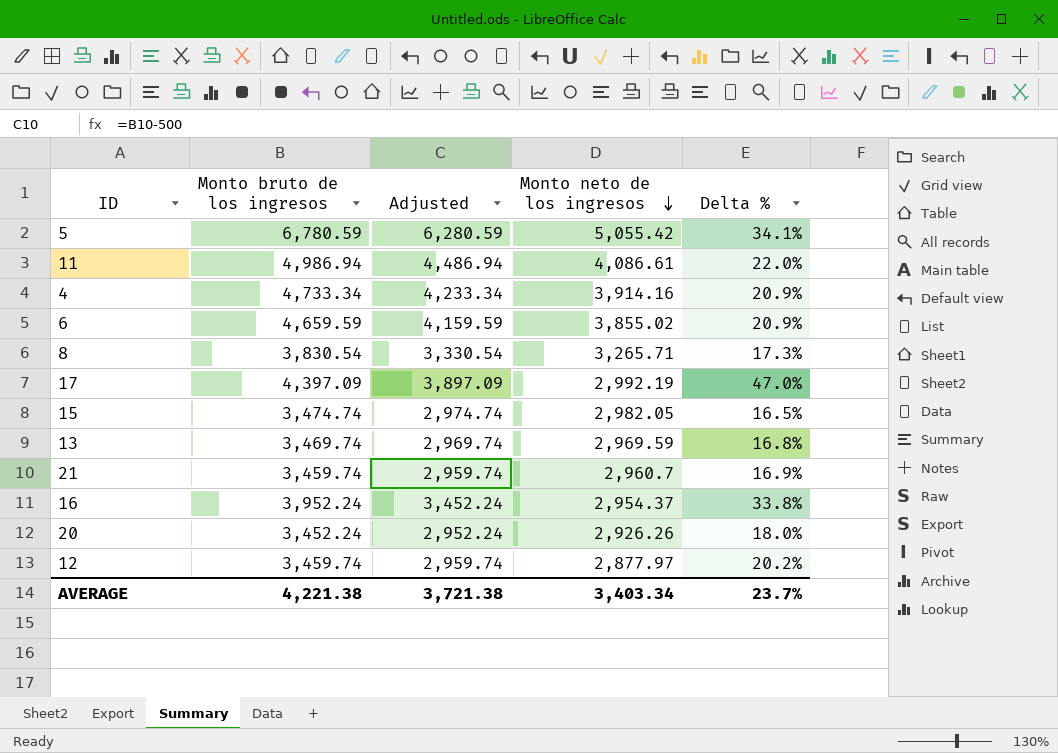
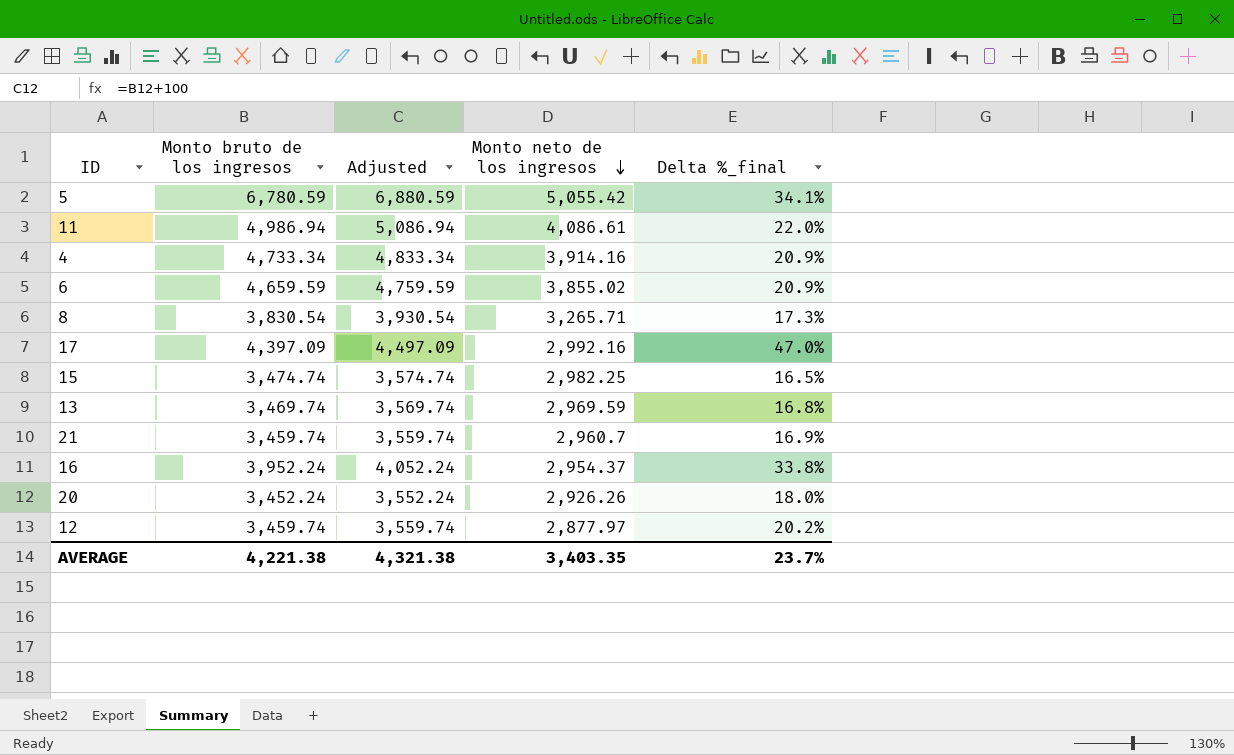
column Adjusted | formula: [Monto bruto de los ingresos] - 500 -> [Monto bruto de los ingresos] + 100
column name: Delta % -> Delta %_final
17 | Monto neto de los ingresos: 2,992.19 -> 2,992.16
15 | Monto neto de los ingresos: 2,982.05 -> 2,982.25
AVERAGE | Adjusted: 3,721.38 -> 4,321.38
AVERAGE | Monto neto de los ingresos: 3,403.34 -> 3,403.35

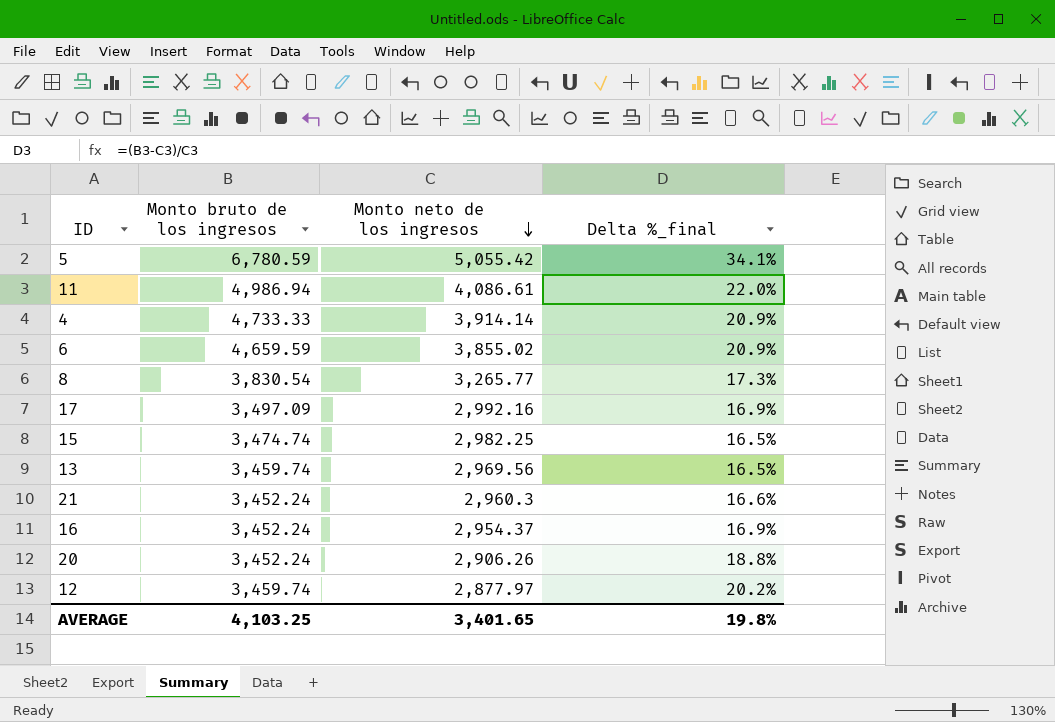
column Adjusted | formula: [Monto bruto de los ingresos] + 100 -> none
4 | Monto bruto de los ingresos: 4,733.34 -> 4,733.33
4 | Monto neto de los ingresos: 3,914.16 -> 3,914.14
8 | Monto neto de los ingresos: 3,265.71 -> 3,265.77
17 | Monto bruto de los ingresos: 4,397.09 -> 3,497.09
17 | Delta %_final: 47.0% -> 16.9%
13 | Monto bruto de los ingresos: 3,469.74 -> 3,459.74
13 | Monto neto de los ingresos: 2,969.59 -> 2,969.56
13 | Delta %_final: 16.8% -> 16.5%
21 | Monto bruto de los ingresos: 3,459.74 -> 3,452.24
21 | Monto neto de los ingresos: 2,960.7 -> 2,960.3
21 | Delta %_final: 16.9% -> 16.6%
16 | Monto bruto de los ingresos: 3,952.24 -> 3,452.24
16 | Delta %_final: 33.8% -> 16.9%
20 | Monto neto de los ingresos: 2,926.26 -> 2,906.26
20 | Delta %_final: 18.0% -> 18.8%
AVERAGE | Monto bruto de los ingresos: 4,221.38 -> 4,103.25
AVERAGE | Monto neto de los ingresos: 3,403.35 -> 3,401.65
AVERAGE | Delta %_final: 23.7% -> 19.8%

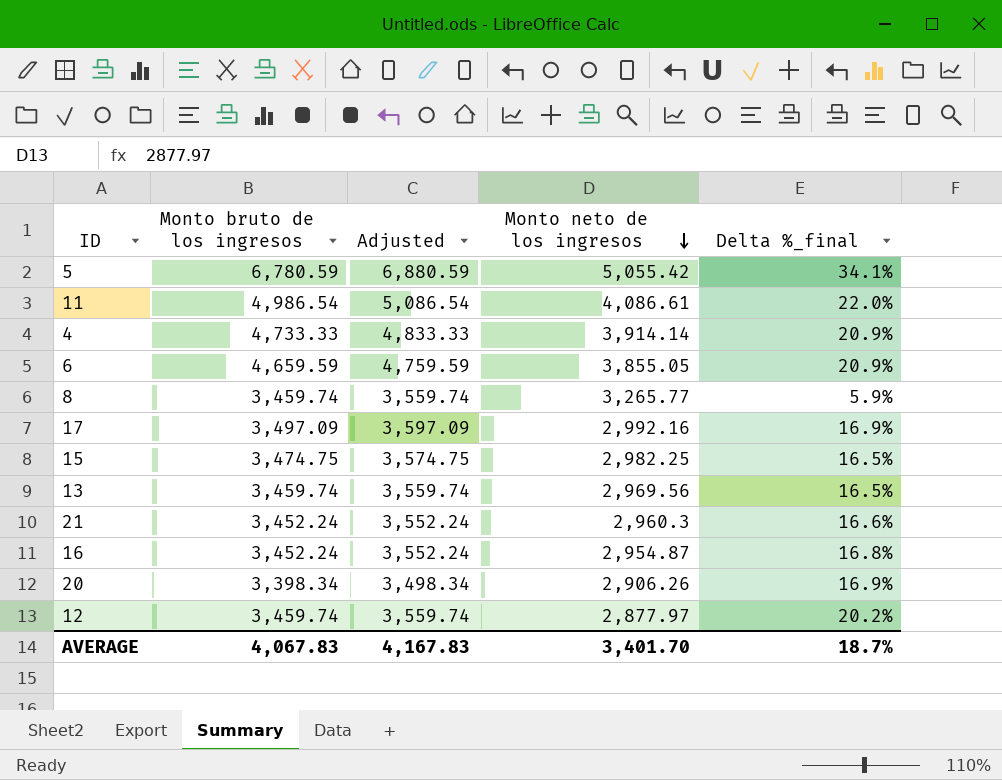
column Adjusted | formula: none -> [Monto bruto de los ingresos] + 100
11 | Monto bruto de los ingresos: 4,986.94 -> 4,986.54
6 | Monto neto de los ingresos: 3,855.02 -> 3,855.05
8 | Monto bruto de los ingresos: 3,830.54 -> 3,459.74
8 | Delta %_final: 17.3% -> 5.9%
15 | Monto bruto de los ingresos: 3,474.74 -> 3,474.75
16 | Monto neto de los ingresos: 2,954.37 -> 2,954.87
16 | Delta %_final: 16.9% -> 16.8%
20 | Monto bruto de los ingresos: 3,452.24 -> 3,398.34
20 | Delta %_final: 18.8% -> 16.9%
AVERAGE | Monto bruto de los ingresos: 4,103.25 -> 4,067.83
AVERAGE | Monto neto de los ingresos: 3,401.65 -> 3,401.70
AVERAGE | Delta %_final: 19.8% -> 18.7%

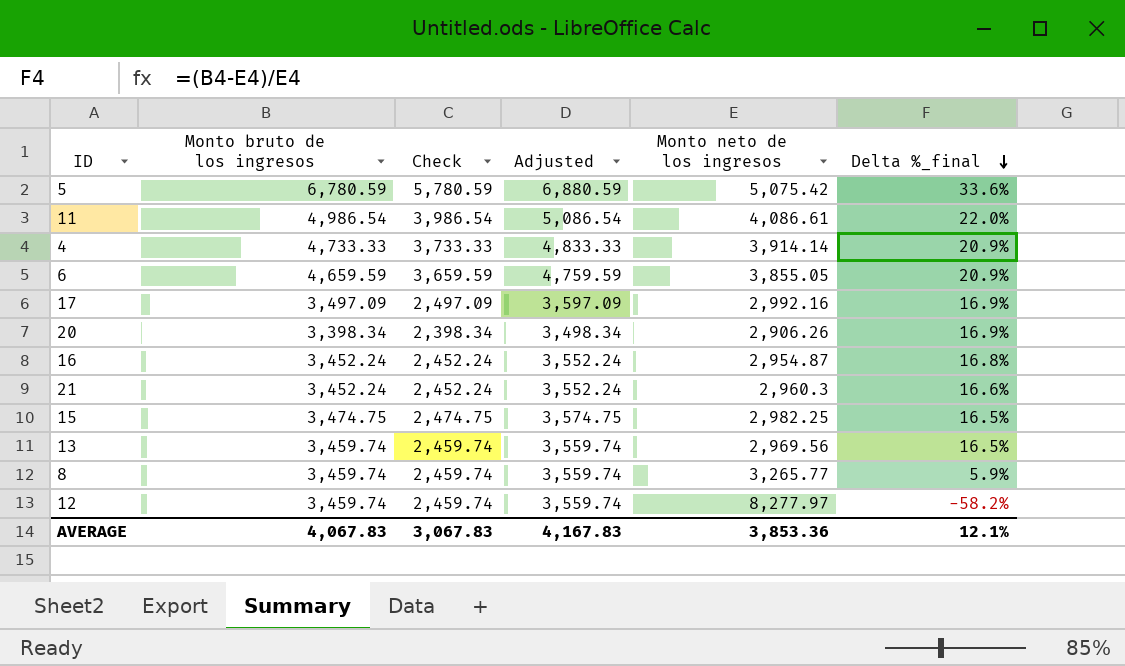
row order: Monto neto de los ingresos descending -> Delta %_final descending
column Check | formula: none -> [Monto bruto de los ingresos] - 1000
5 | Monto neto de los ingresos: 5,055.42 -> 5,075.42
5 | Delta %_final: 34.1% -> 33.6%
12 | Monto neto de los ingresos: 2,877.97 -> 8,277.97
12 | Delta %_final: 20.2% -> -58.2%
AVERAGE | Monto neto de los ingresos: 3,401.70 -> 3,853.36
AVERAGE | Delta %_final: 18.7% -> 12.1%

